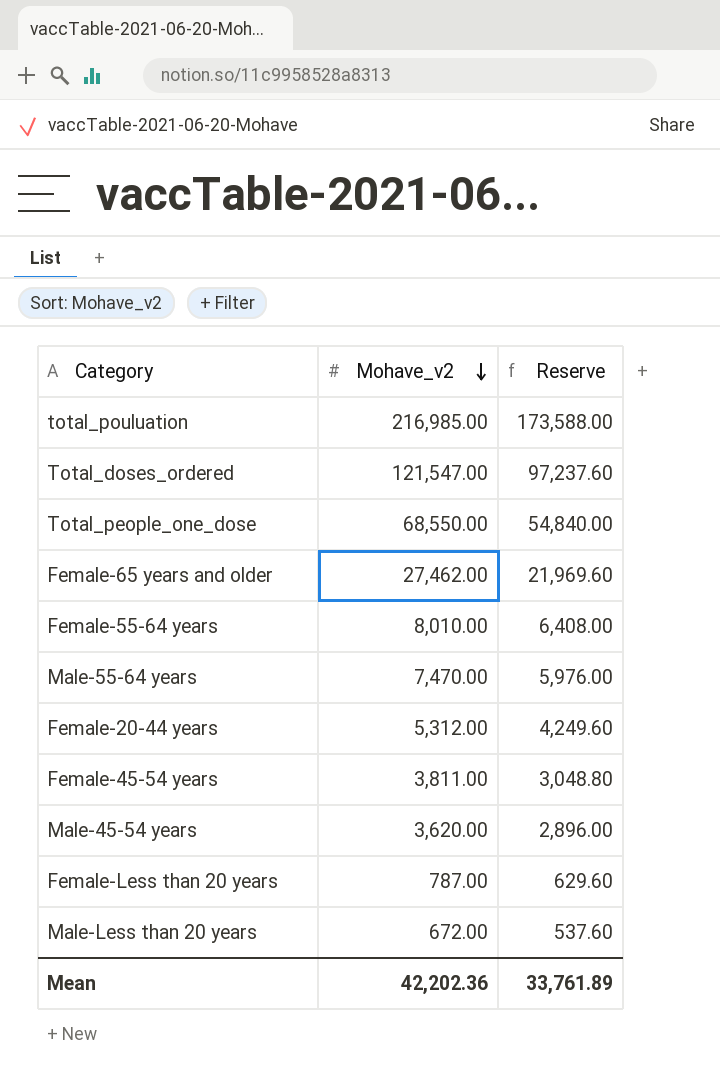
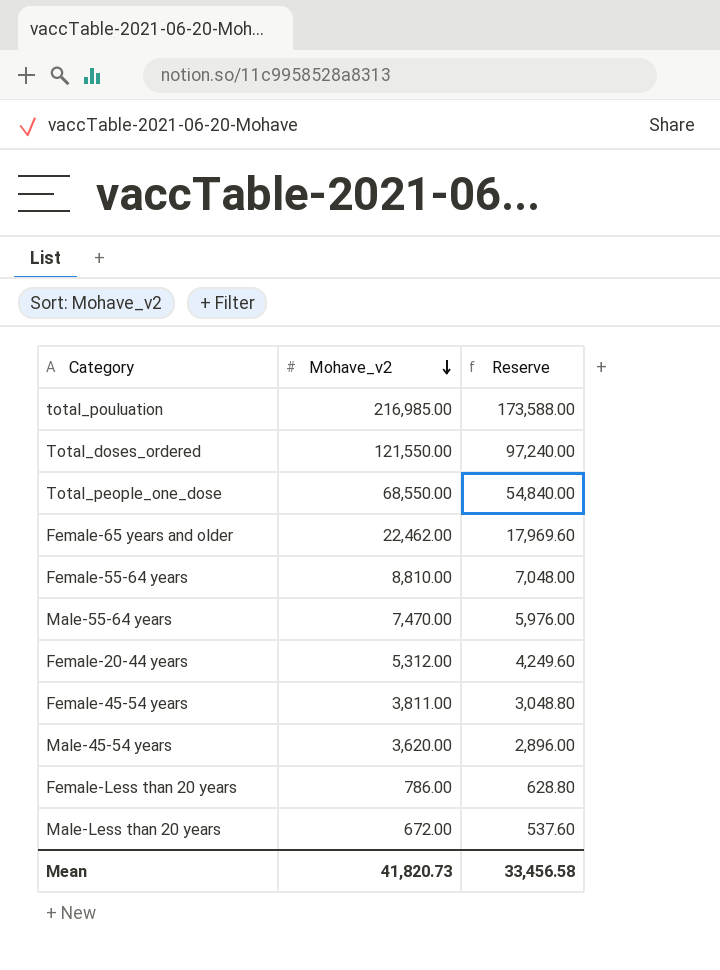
Total_doses_ordered | Mohave_v2: 121,547.00 -> 121,550.00
Total_doses_ordered | Reserve: 97,237.60 -> 97,240.00
Female-65 years and older | Mohave_v2: 27,462.00 -> 22,462.00
Female-65 years and older | Reserve: 21,969.60 -> 17,969.60
Female-55-64 years | Mohave_v2: 8,010.00 -> 8,810.00
Female-55-64 years | Reserve: 6,408.00 -> 7,048.00
Female-Less than 20 years | Mohave_v2: 787.00 -> 786.00
Female-Less than 20 years | Reserve: 629.60 -> 628.80
Mean | Mohave_v2: 42,202.36 -> 41,820.73
Mean | Reserve: 33,761.89 -> 33,456.58

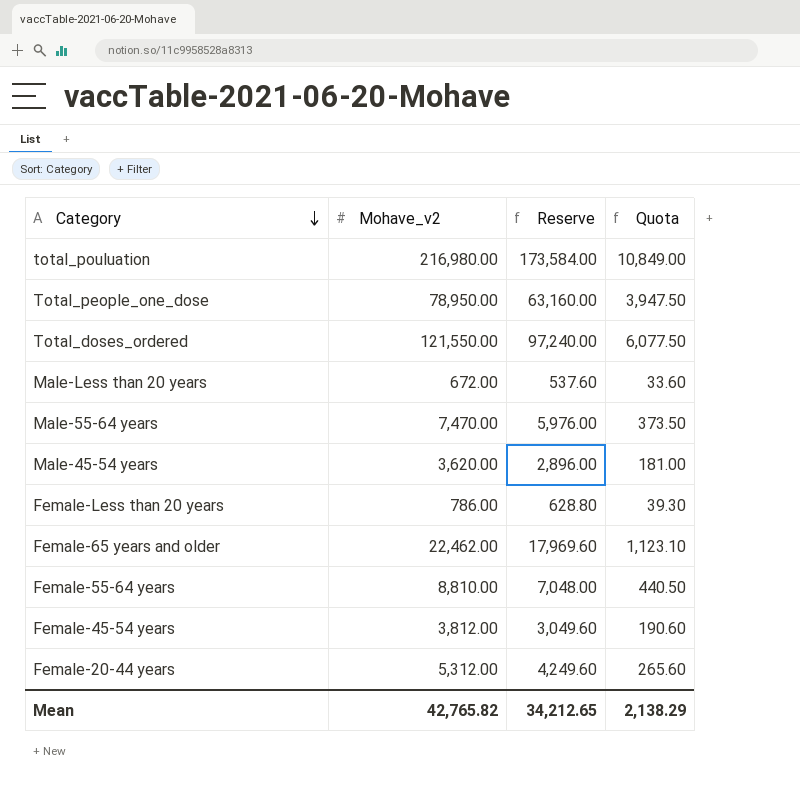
row order: Mohave_v2 descending -> Category descending
column Quota | formula: none -> [Mohave_v2] * 0.05
total_pouluation | Mohave_v2: 216,985.00 -> 216,980.00
total_pouluation | Reserve: 173,588.00 -> 173,584.00
Total_people_one_dose | Mohave_v2: 68,550.00 -> 78,950.00
Total_people_one_dose | Reserve: 54,840.00 -> 63,160.00
Female-45-54 years | Mohave_v2: 3,811.00 -> 3,812.00
Female-45-54 years | Reserve: 3,048.80 -> 3,049.60
Mean | Mohave_v2: 41,820.73 -> 42,765.82
Mean | Reserve: 33,456.58 -> 34,212.65

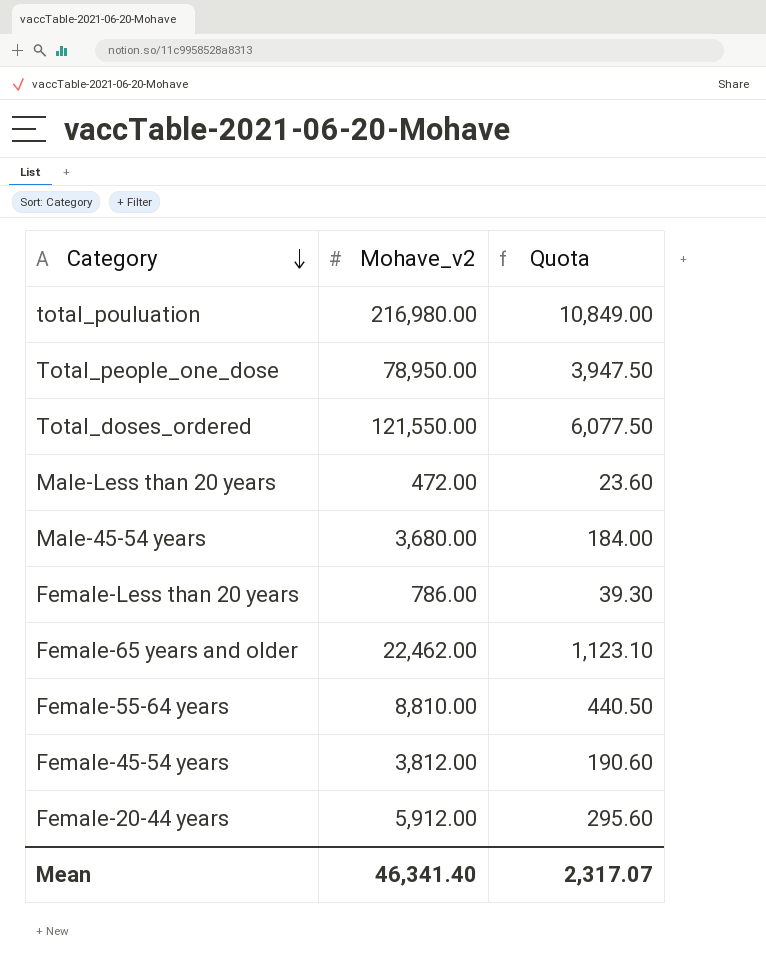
column Reserve | formula: [Mohave_v2] * 0.8 -> none
row Male-55-64 years: 7,470.00 | 5,976.00 | 373.50 -> none
Male-Less than 20 years | Mohave_v2: 672.00 -> 472.00
Male-Less than 20 years | Quota: 33.60 -> 23.60
Male-45-54 years | Mohave_v2: 3,620.00 -> 3,680.00
Male-45-54 years | Quota: 181.00 -> 184.00
Female-20-44 years | Mohave_v2: 5,312.00 -> 5,912.00
Female-20-44 years | Quota: 265.60 -> 295.60
Mean | Mohave_v2: 42,765.82 -> 46,341.40
Mean | Quota: 2,138.29 -> 2,317.07

